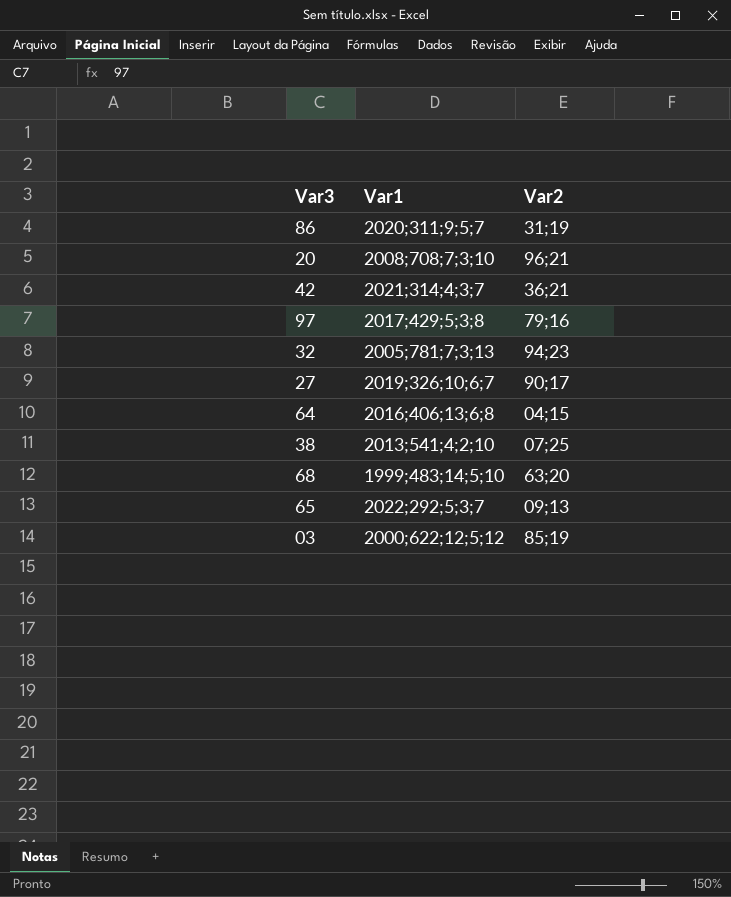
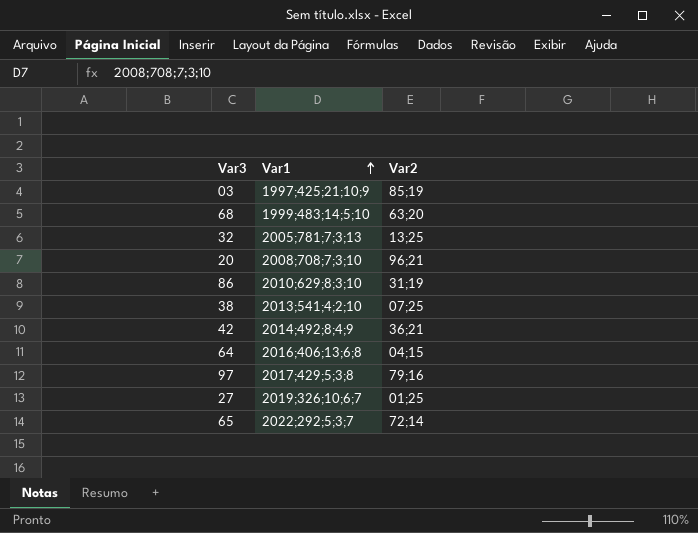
row order: none -> Var1 ascending
03 | Var1: 2000;622;12;5;12 -> 1997;425;21;10;9
32 | Var2: 94;23 -> 13;25
86 | Var1: 2020;311;9;5;7 -> 2010;629;8;3;10
42 | Var1: 2021;314;4;3;7 -> 2014;492;8;4;9
27 | Var2: 90;17 -> 01;25
65 | Var2: 09;13 -> 72;14

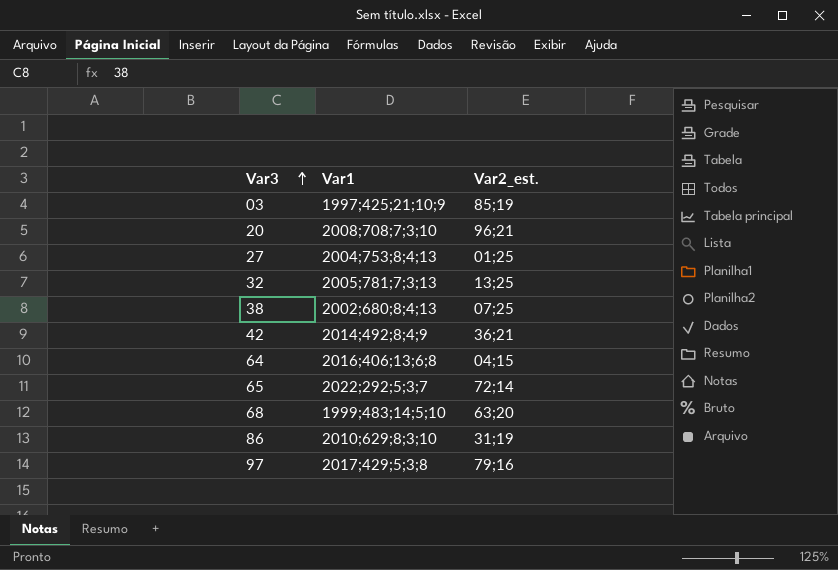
row order: Var1 ascending -> Var3 ascending
column name: Var2 -> Var2_est.
27 | Var1: 2019;326;10;6;7 -> 2004;753;8;4;13
38 | Var1: 2013;541;4;2;10 -> 2002;680;8;4;13

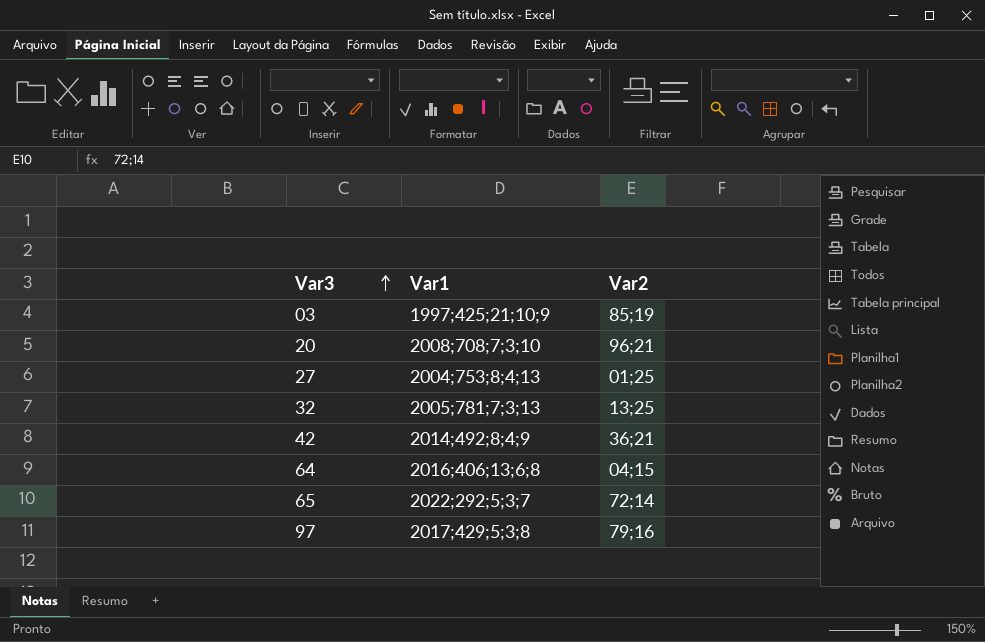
column name: Var2_est. -> Var2
row 38: 2002;680;8;4;13 | 07;25 -> none
row 68: 1999;483;14;5;10 | 63;20 -> none
row 86: 2010;629;8;3;10 | 31;19 -> none

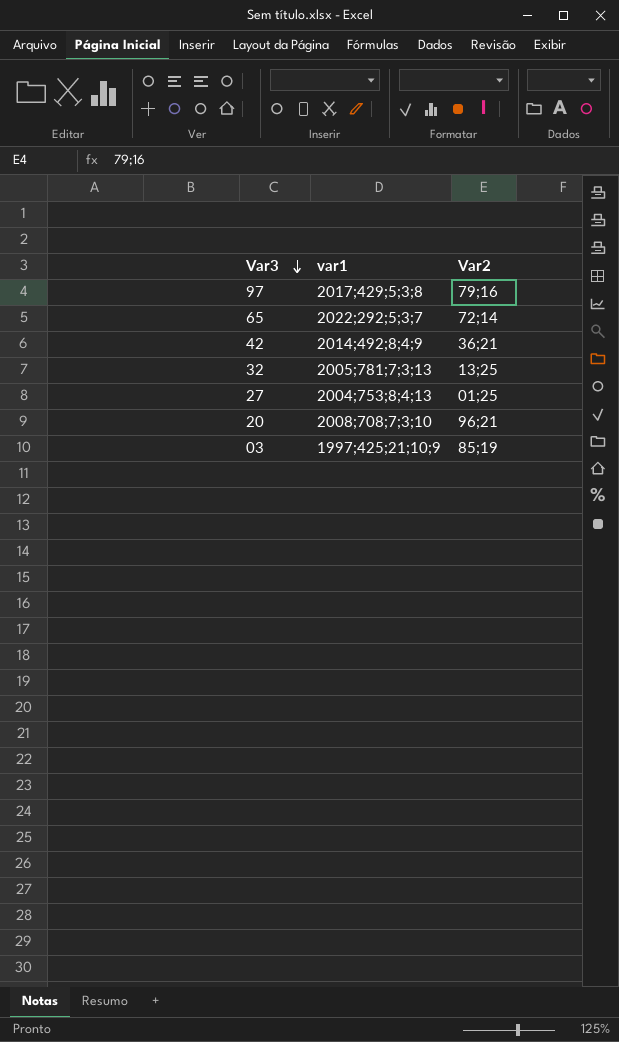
row order: Var3 ascending -> Var3 descending
column name: Var1 -> var1
row 64: 2016;406;13;6;8 | 04;15 -> none

